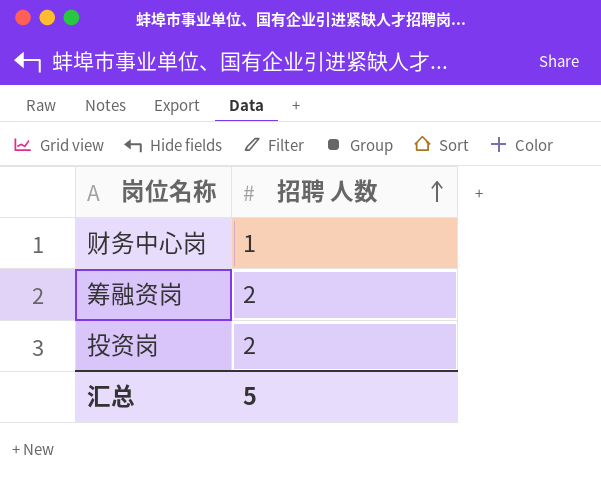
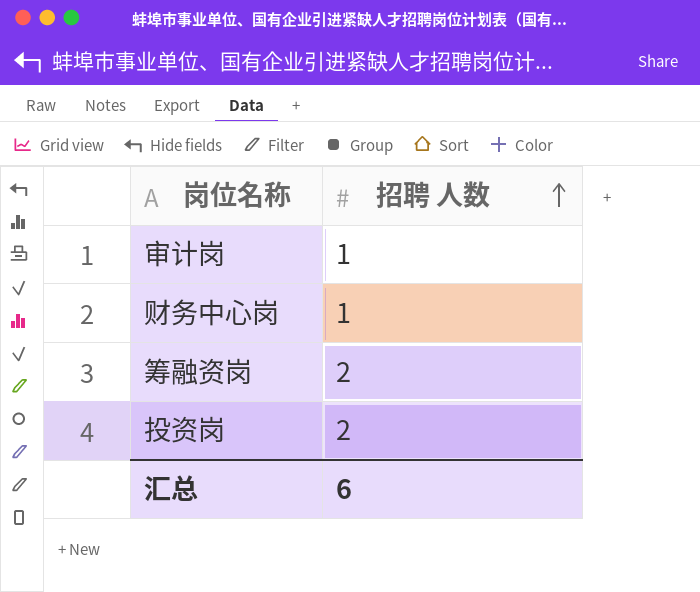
row 审计岗: none -> 1
汇总 | 招聘 人数: 5 -> 6

